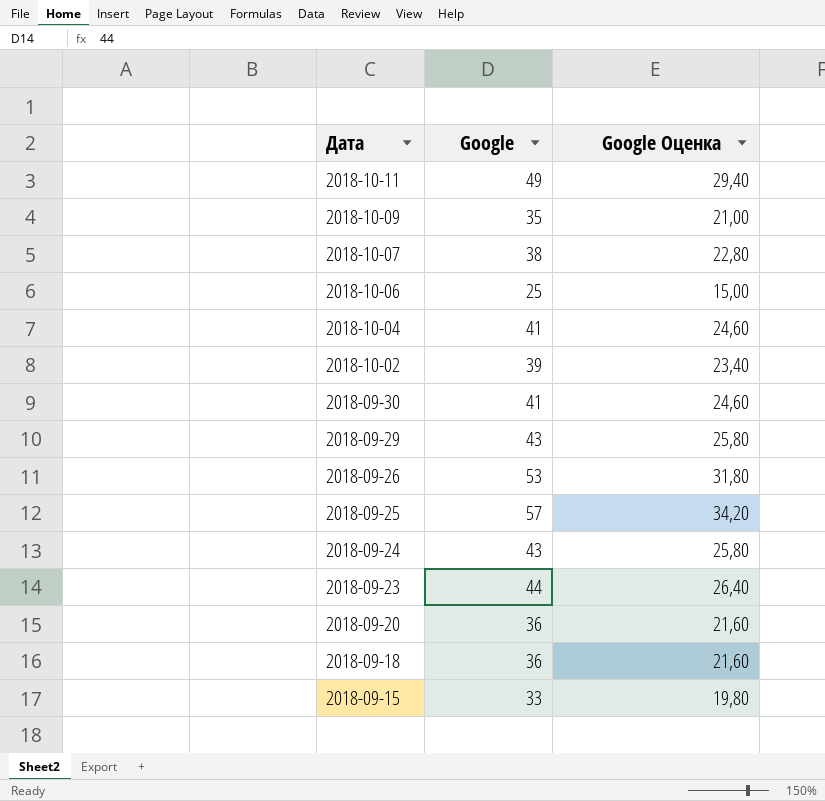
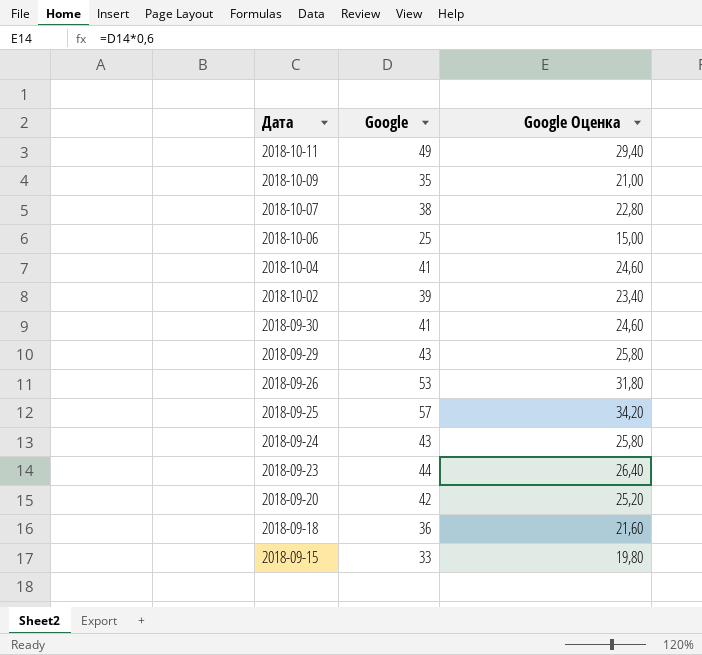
2018-09-20 | Google: 36 -> 42
2018-09-20 | Google Оценка: 21,60 -> 25,20

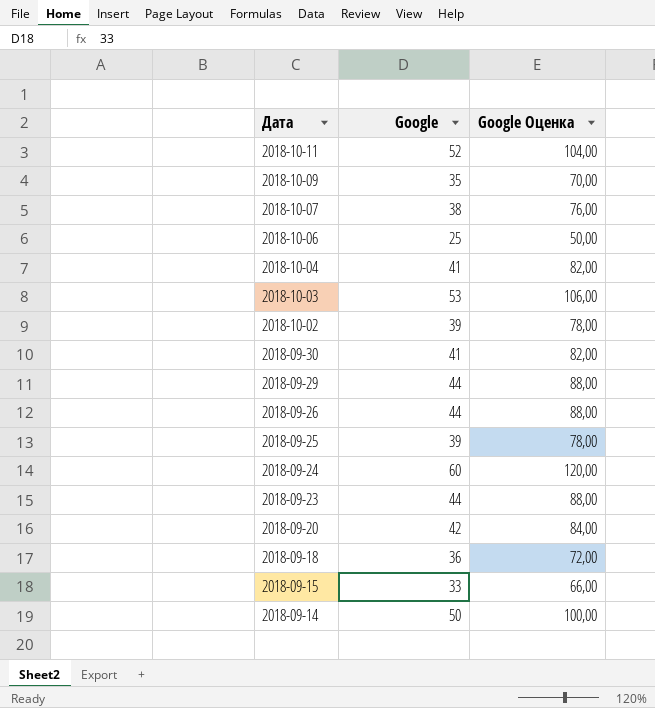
column Google Оценка | formula: [Google] * 0,6 -> [Google] * 2
2018-10-11 | Google: 49 -> 52
row 2018-10-03: none -> 53 | 106,00
2018-09-29 | Google: 43 -> 44
2018-09-26 | Google: 53 -> 44
2018-09-25 | Google: 57 -> 39
2018-09-24 | Google: 43 -> 60
row 2018-09-14: none -> 50 | 100,00

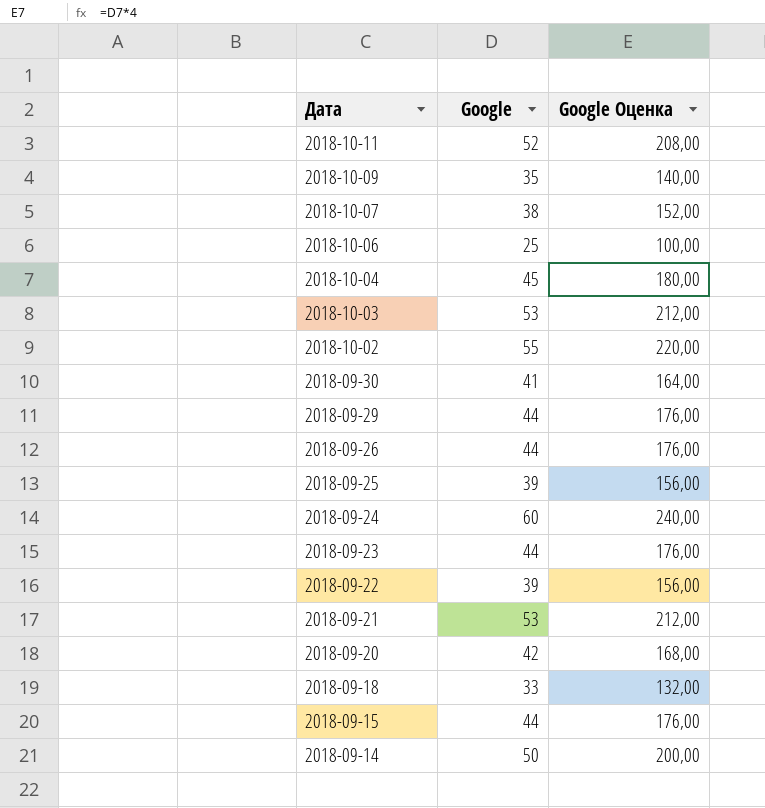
column Google Оценка | formula: [Google] * 2 -> [Google] * 4
2018-10-04 | Google: 41 -> 45
2018-10-02 | Google: 39 -> 55
row 2018-09-22: none -> 39 | 156,00
row 2018-09-21: none -> 53 | 212,00
2018-09-18 | Google: 36 -> 33
2018-09-15 | Google: 33 -> 44

